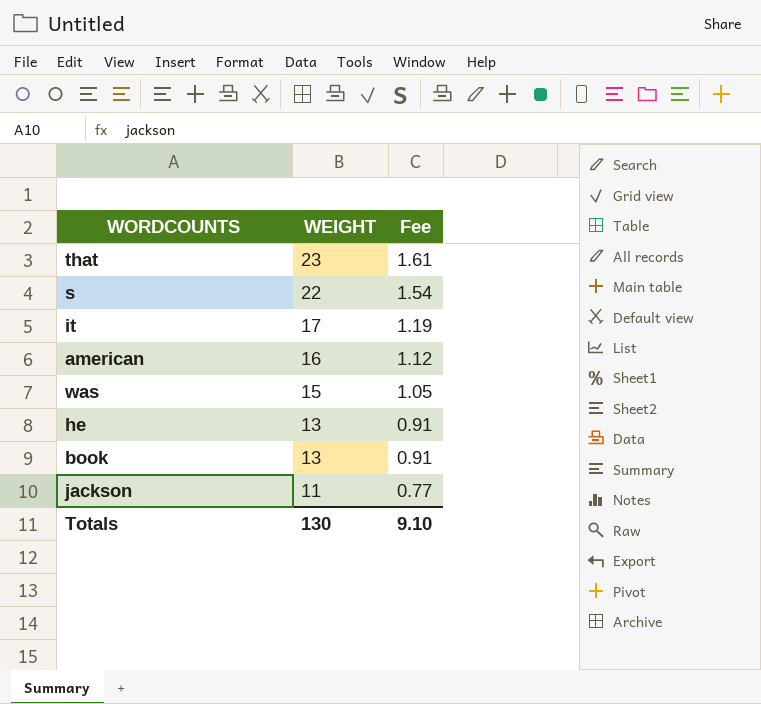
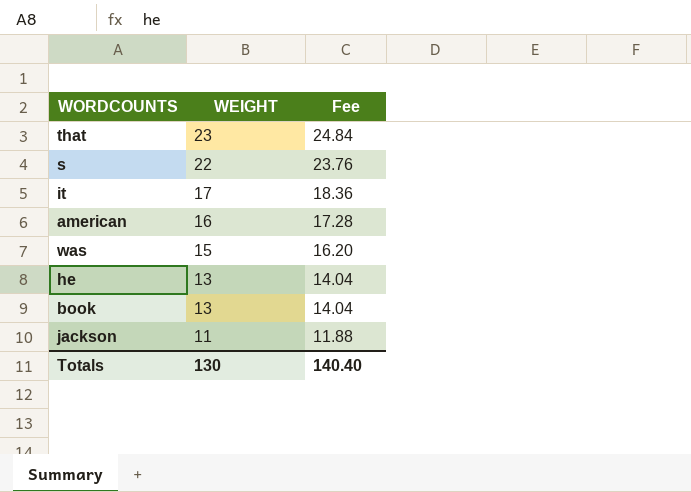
column Fee | formula: [WEIGHT] * 0.07 -> [WEIGHT] * 1.08
Totals | Fee: 9.10 -> 140.40

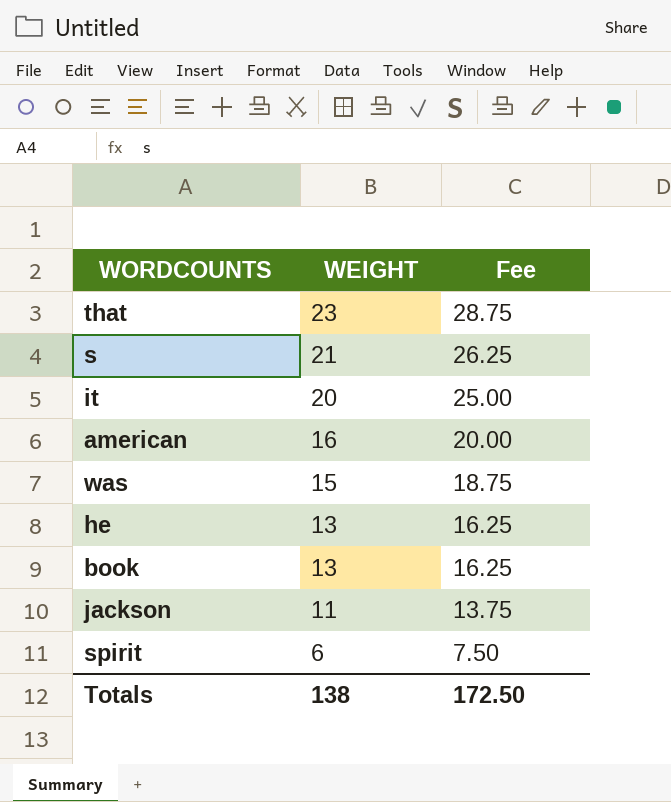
column Fee | formula: [WEIGHT] * 1.08 -> [WEIGHT] * 1.25
s | WEIGHT: 22 -> 21
it | WEIGHT: 17 -> 20
row spirit: none -> 6 | 7.50
Totals | WEIGHT: 130 -> 138
Totals | Fee: 140.40 -> 172.50

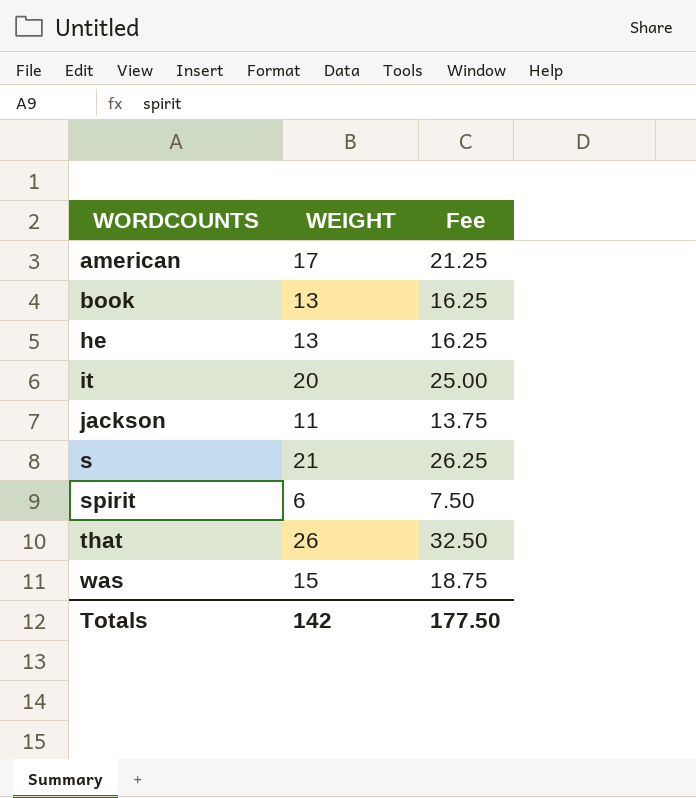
row order: WEIGHT descending -> WORDCOUNTS ascending
american | WEIGHT: 16 -> 17
american | Fee: 20.00 -> 21.25
that | WEIGHT: 23 -> 26
that | Fee: 28.75 -> 32.50
Totals | WEIGHT: 138 -> 142
Totals | Fee: 172.50 -> 177.50

